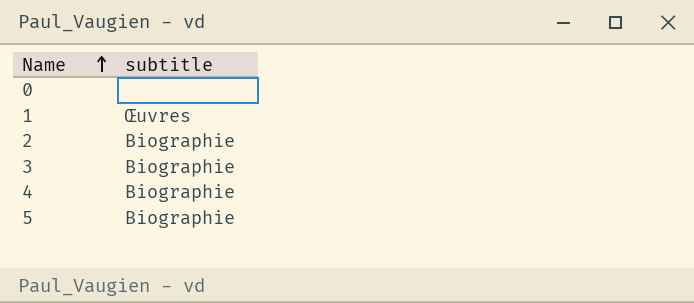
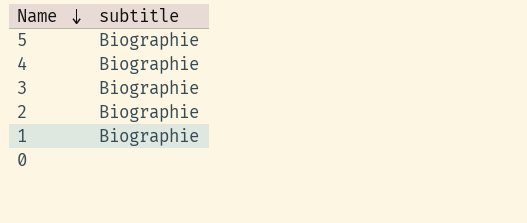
row order: Name ascending -> Name descending
1 | subtitle: Œuvres -> Biographie

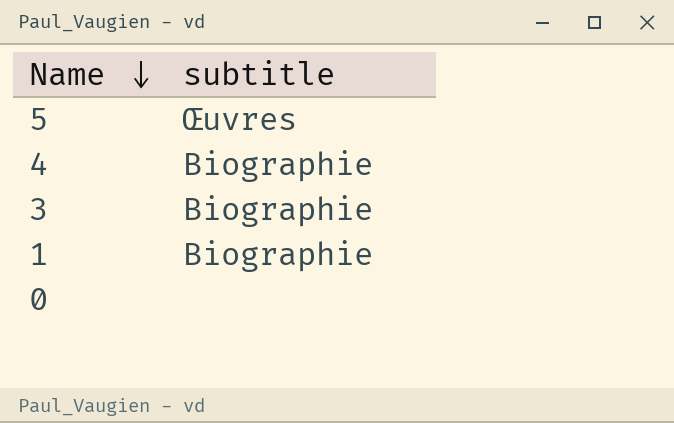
row 2: Biographie -> none
5 | subtitle: Biographie -> Œuvres

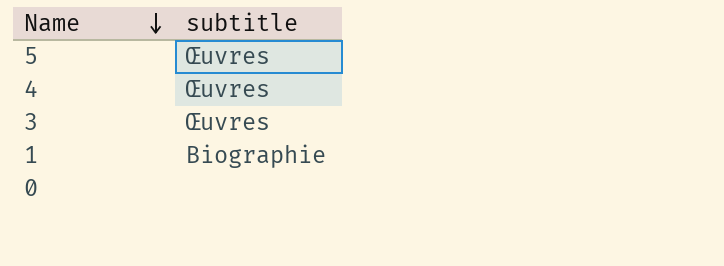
4 | subtitle: Biographie -> Œuvres
3 | subtitle: Biographie -> Œuvres

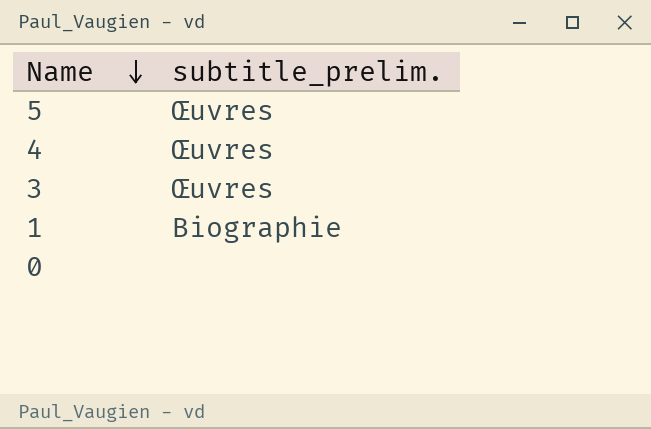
column name: subtitle -> subtitle_prelim.

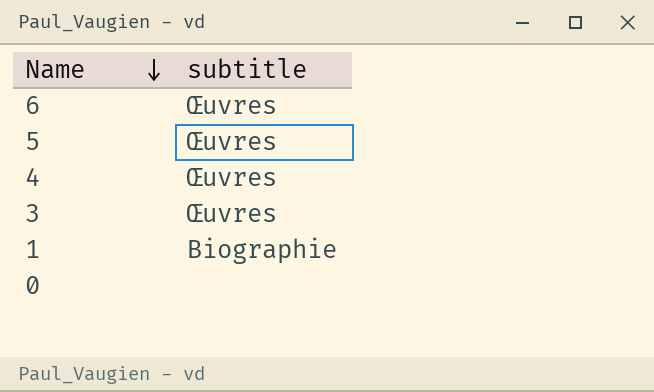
column name: subtitle_prelim. -> subtitle
row 6: none -> Œuvres

